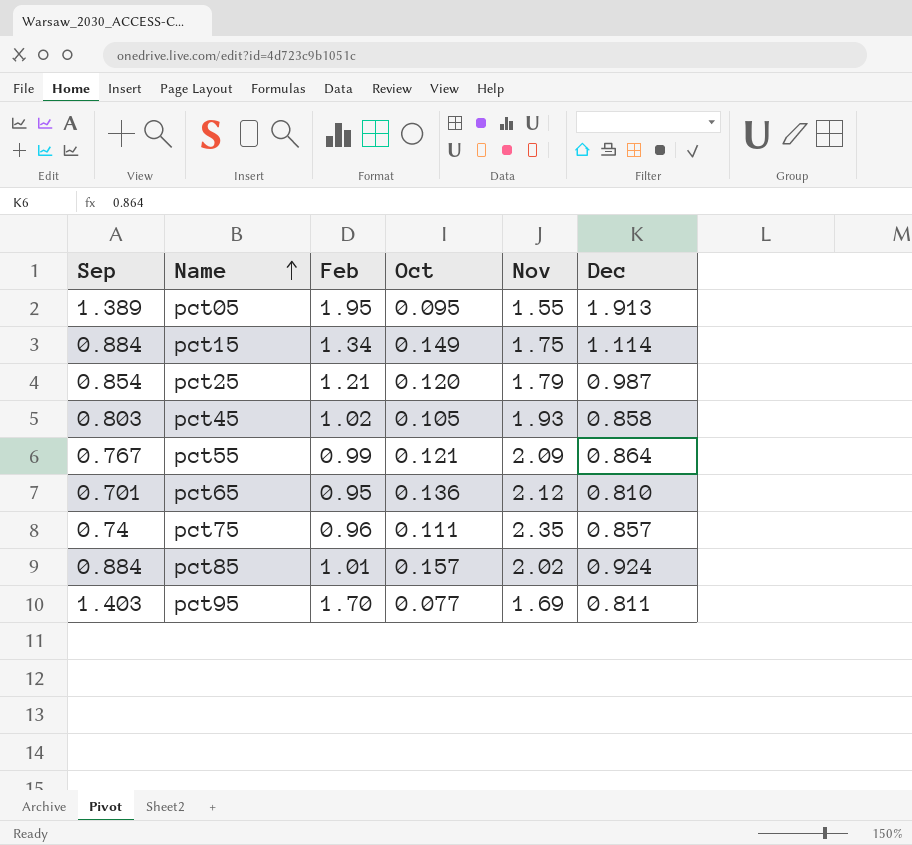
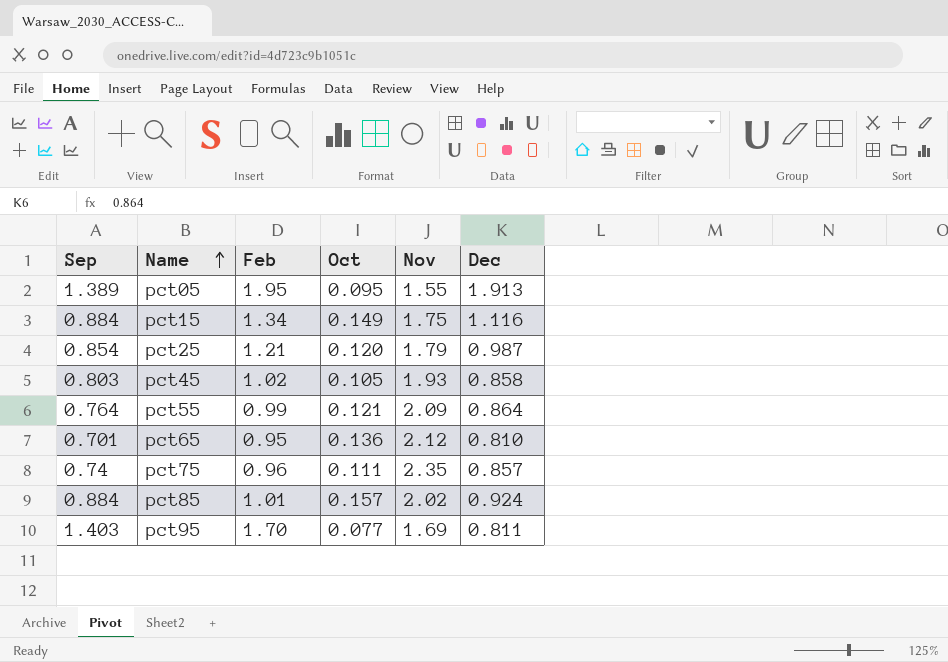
pct15 | Dec: 1.114 -> 1.116
pct55 | Sep: 0.767 -> 0.764

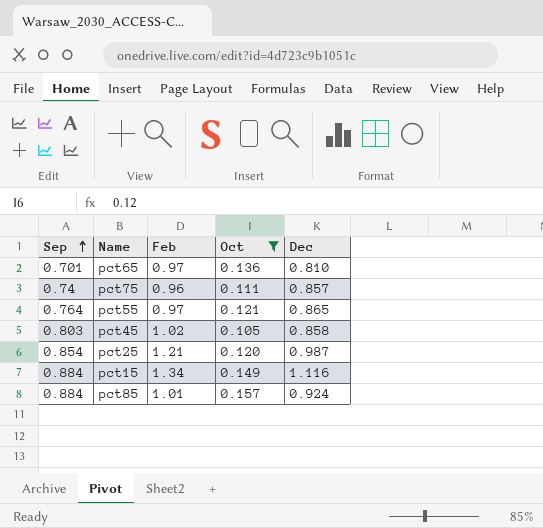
filter: none -> Oct >= 0.105
row order: Name ascending -> Sep ascending
column Nov | position: 5 -> none
pct65 | Feb: 0.95 -> 0.97
pct55 | Feb: 0.99 -> 0.97
pct55 | Dec: 0.864 -> 0.865

